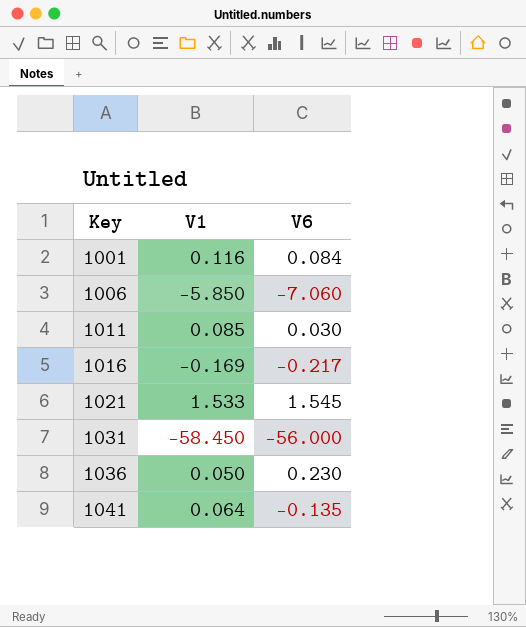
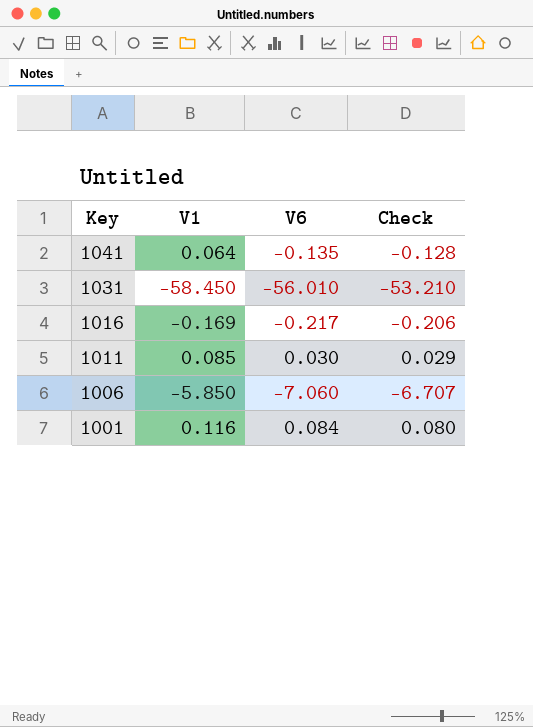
row order: Key ascending -> Key descending
column Check | formula: none -> [V6] * 0.95
row 1021: 1.533 | 1.545 -> none
row 1036: 0.050 | 0.230 -> none
1031 | V6: -56.000 -> -56.010

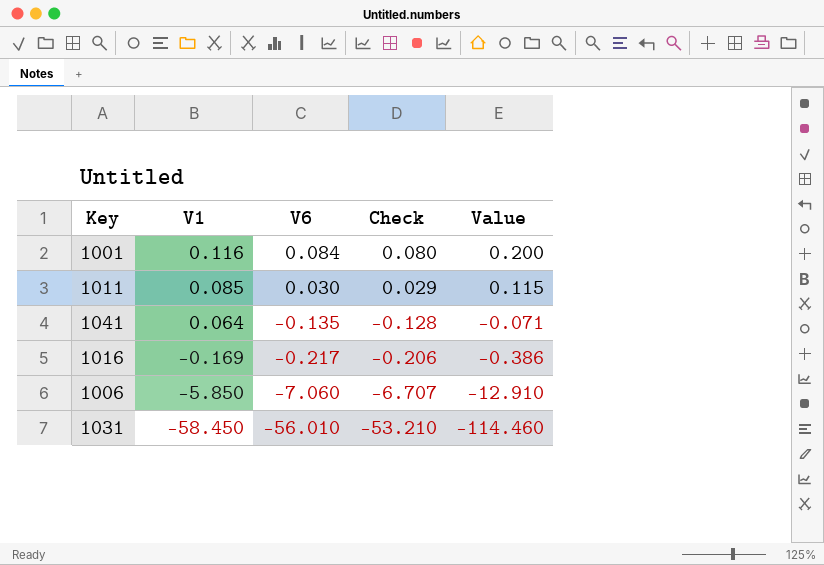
row order: Key descending -> V1 descending
column Value | formula: none -> [V1] + [V6]

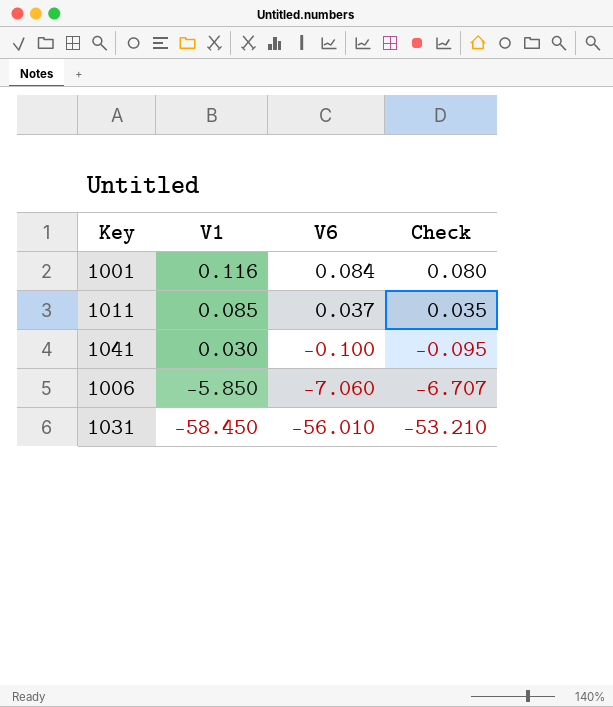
column Value | formula: [V1] + [V6] -> none
row 1016: -0.169 | -0.217 | -0.206 | -0.386 -> none
1011 | V6: 0.030 -> 0.037
1011 | Check: 0.029 -> 0.035
1041 | V1: 0.064 -> 0.030
1041 | V6: -0.135 -> -0.100
1041 | Check: -0.128 -> -0.095

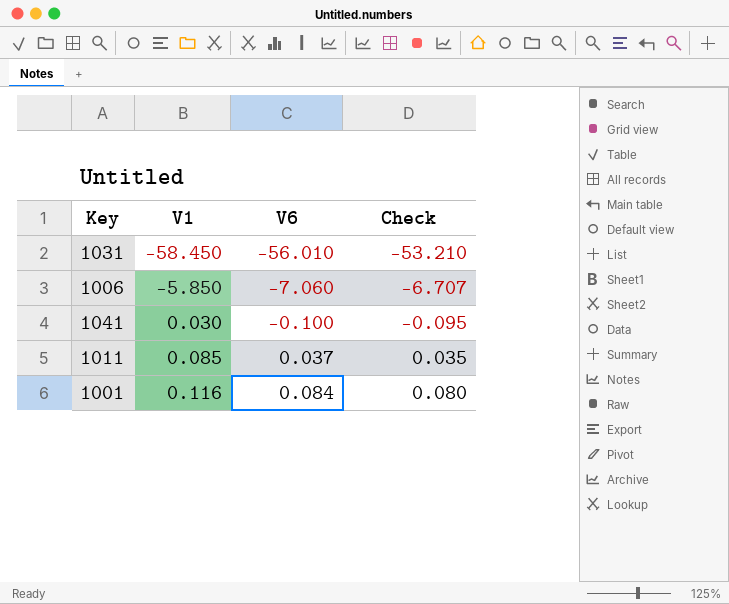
row order: V1 descending -> V1 ascending

